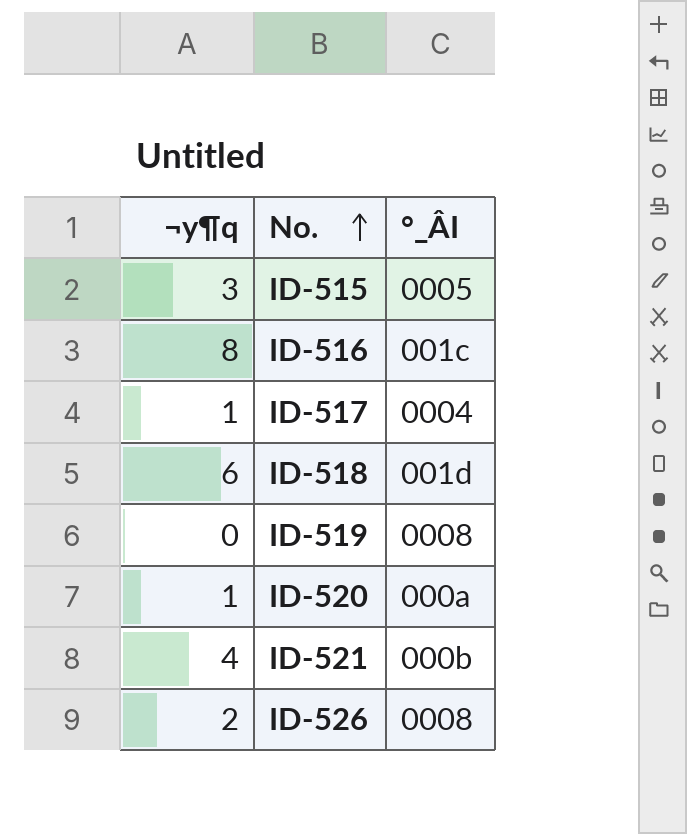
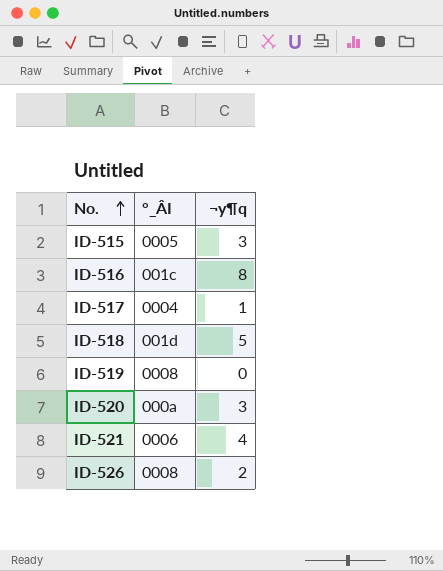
column ¬y¶q | position: 1 -> 3
ID-518 | ¬y¶q: 6 -> 5
ID-520 | ¬y¶q: 1 -> 3
ID-521 | °_ÂI: 000b -> 0006

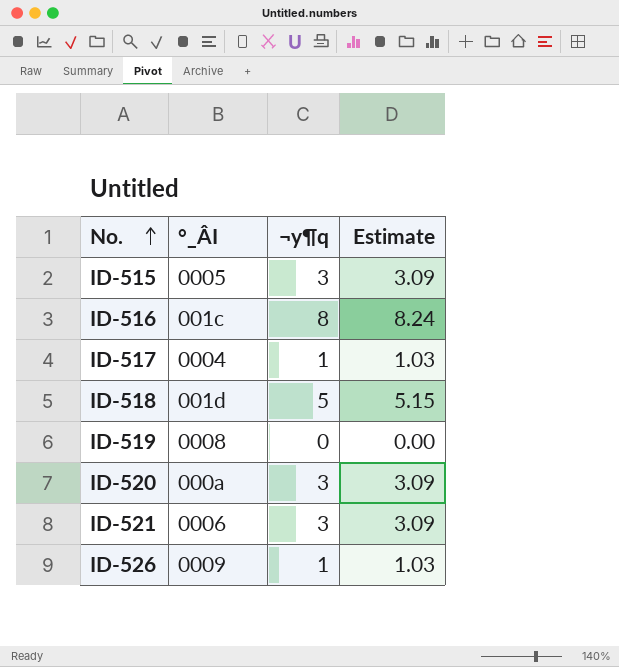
column Estimate | formula: none -> [¬y¶q] * 1.03
ID-521 | ¬y¶q: 4 -> 3
ID-526 | °_ÂI: 0008 -> 0009
ID-526 | ¬y¶q: 2 -> 1

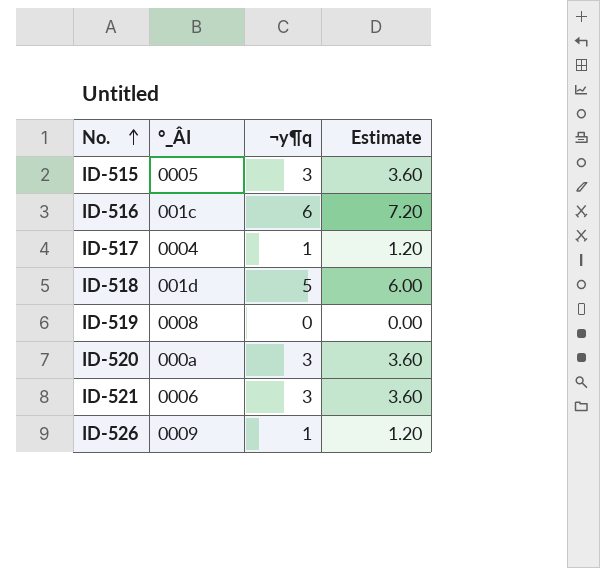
column Estimate | formula: [¬y¶q] * 1.03 -> [¬y¶q] * 1.2
ID-516 | ¬y¶q: 8 -> 6

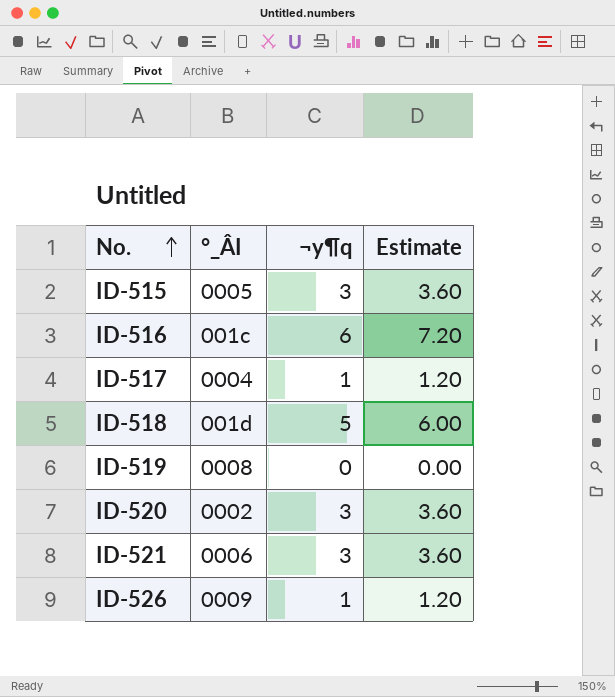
ID-520 | °_ÂI: 000a -> 0002

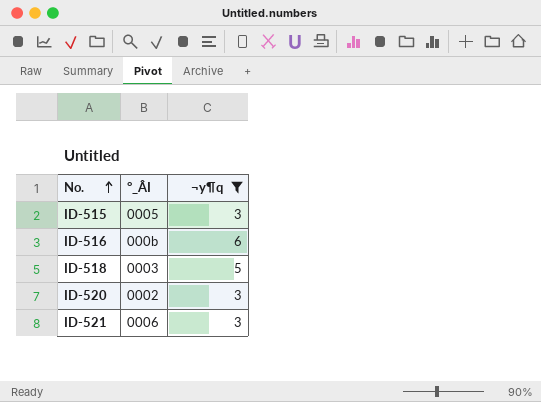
filter: none -> ¬y¶q >= 3
column Estimate | formula: [¬y¶q] * 1.2 -> none
ID-516 | °_ÂI: 001c -> 000b
ID-518 | °_ÂI: 001d -> 0003

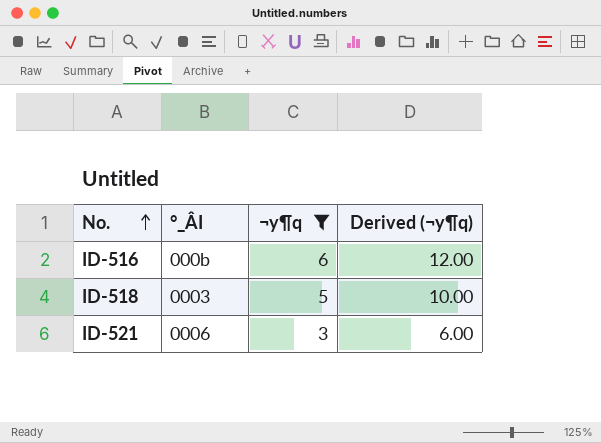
column Derived (¬y¶q) | formula: none -> [¬y¶q] * 2
row ID-515: 0005 | 3 -> none
row ID-520: 0002 | 3 -> none

